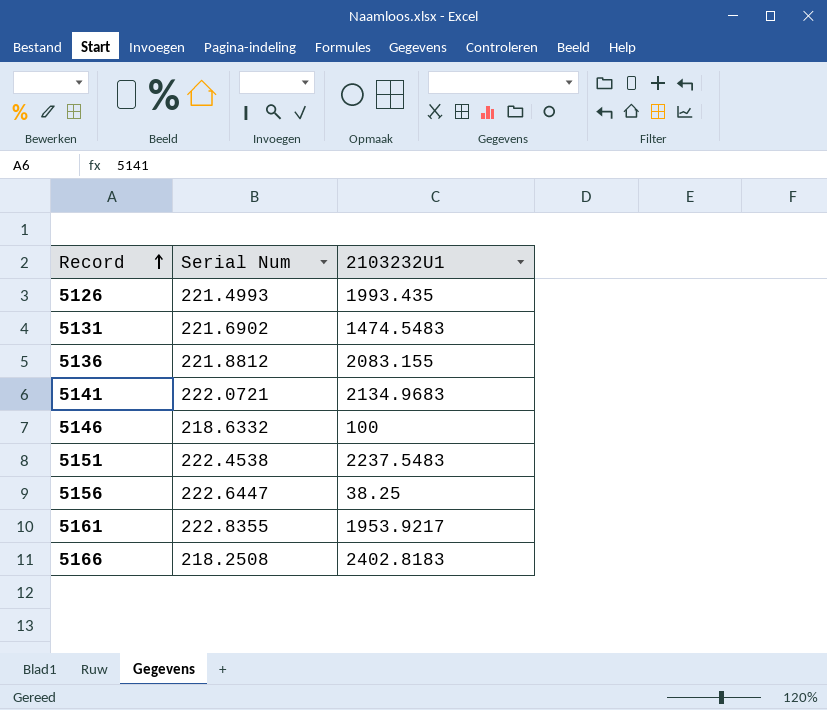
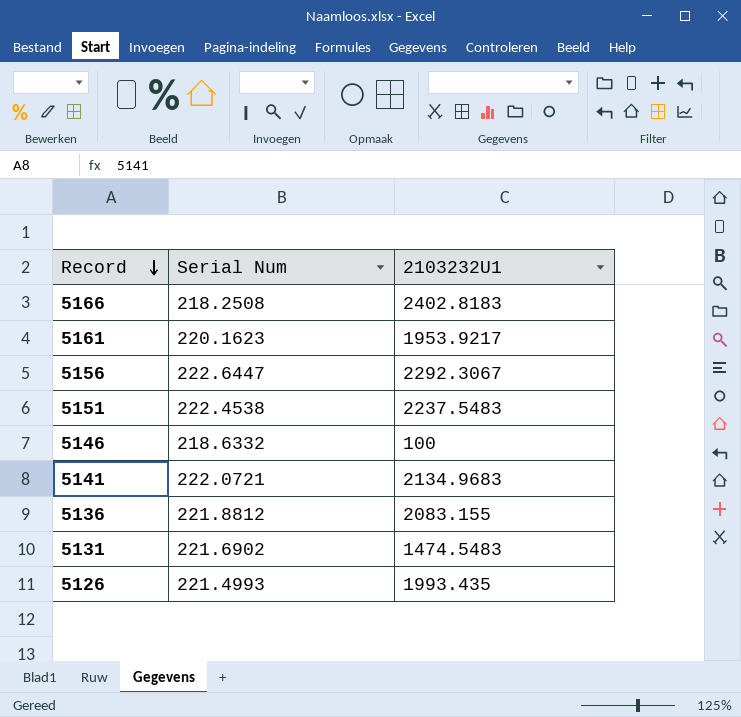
row order: Record ascending -> Record descending
5161 | Serial Num: 222.8355 -> 220.1623
5156 | 2103232U1: 38.25 -> 2292.3067

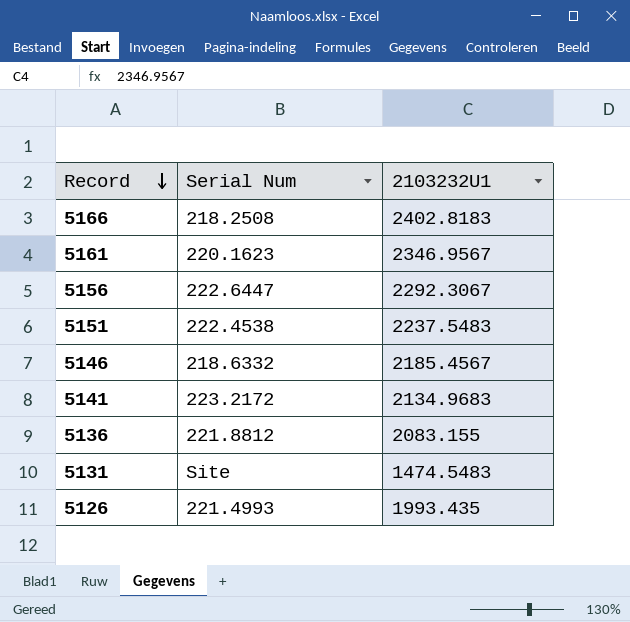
5161 | 2103232U1: 1953.9217 -> 2346.9567
5146 | 2103232U1: 100 -> 2185.4567
5141 | Serial Num: 222.0721 -> 223.2172
5131 | Serial Num: 221.6902 -> Site

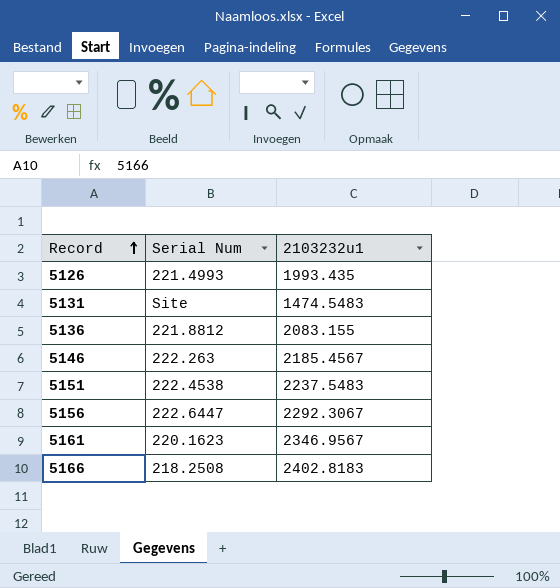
row order: Record descending -> Record ascending
column name: 2103232U1 -> 2103232u1
row 5141: 223.2172 | 2134.9683 -> none
5146 | Serial Num: 218.6332 -> 222.263

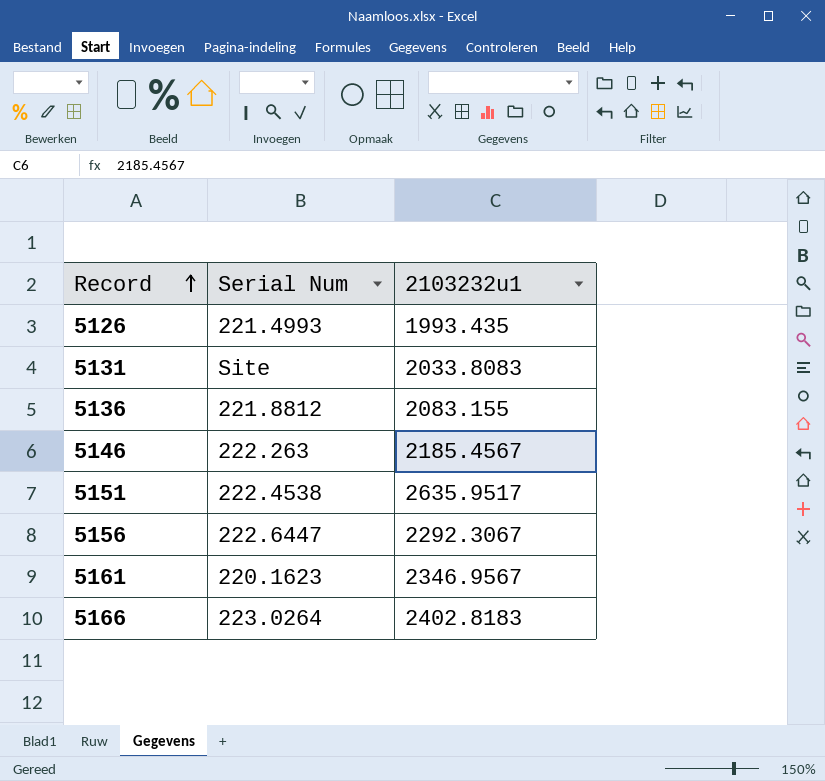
5131 | 2103232u1: 1474.5483 -> 2033.8083
5151 | 2103232u1: 2237.5483 -> 2635.9517
5166 | Serial Num: 218.2508 -> 223.0264

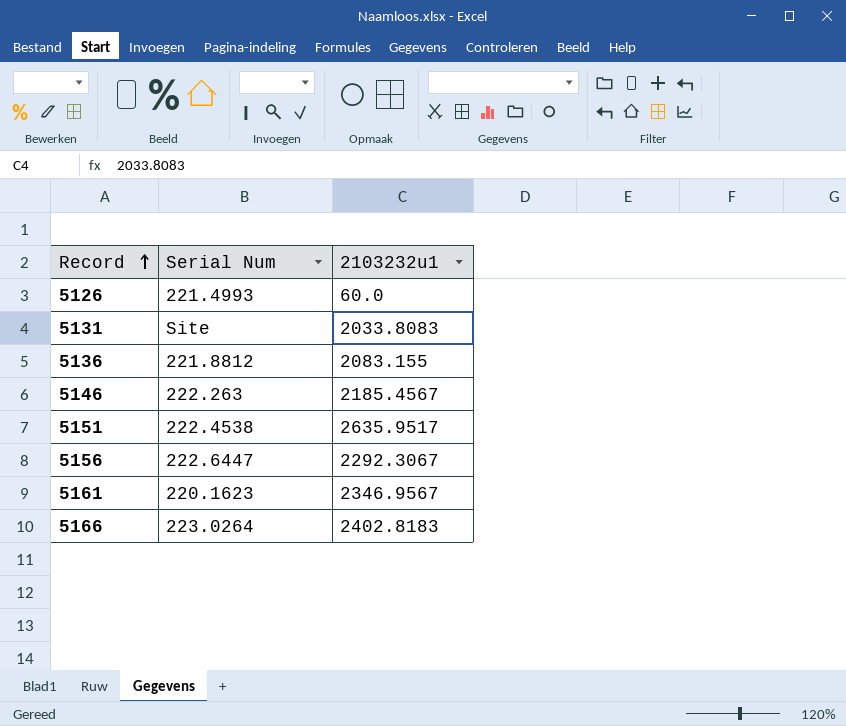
5126 | 2103232u1: 1993.435 -> 60.0

